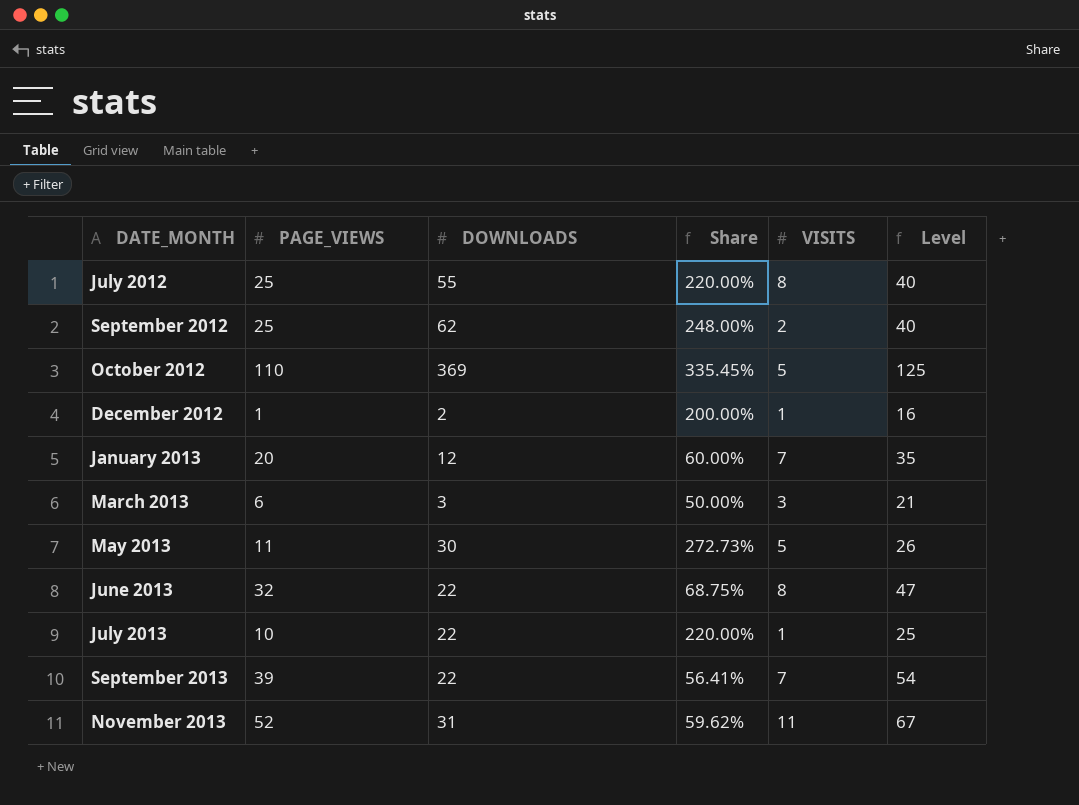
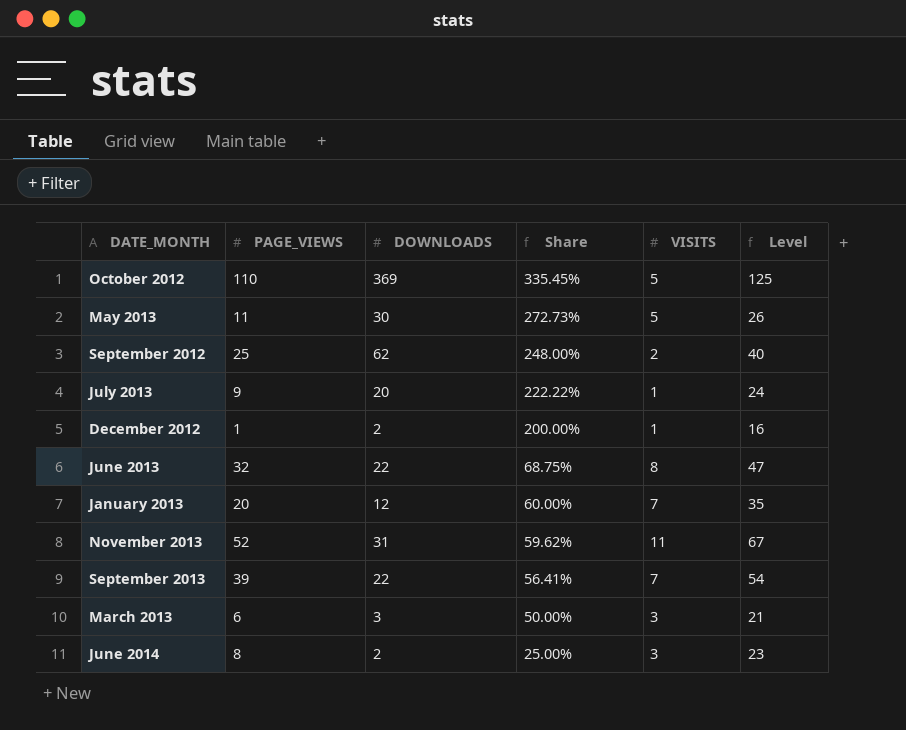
row order: DATE_MONTH ascending -> Share descending
row July 2012: 25 | 55 | 220.00% | 8 | 40 -> none
July 2013 | PAGE_VIEWS: 10 -> 9
July 2013 | DOWNLOADS: 22 -> 20
July 2013 | Share: 220.00% -> 222.22%
July 2013 | Level: 25 -> 24
row June 2014: none -> 8 | 2 | 25.00% | 3 | 23

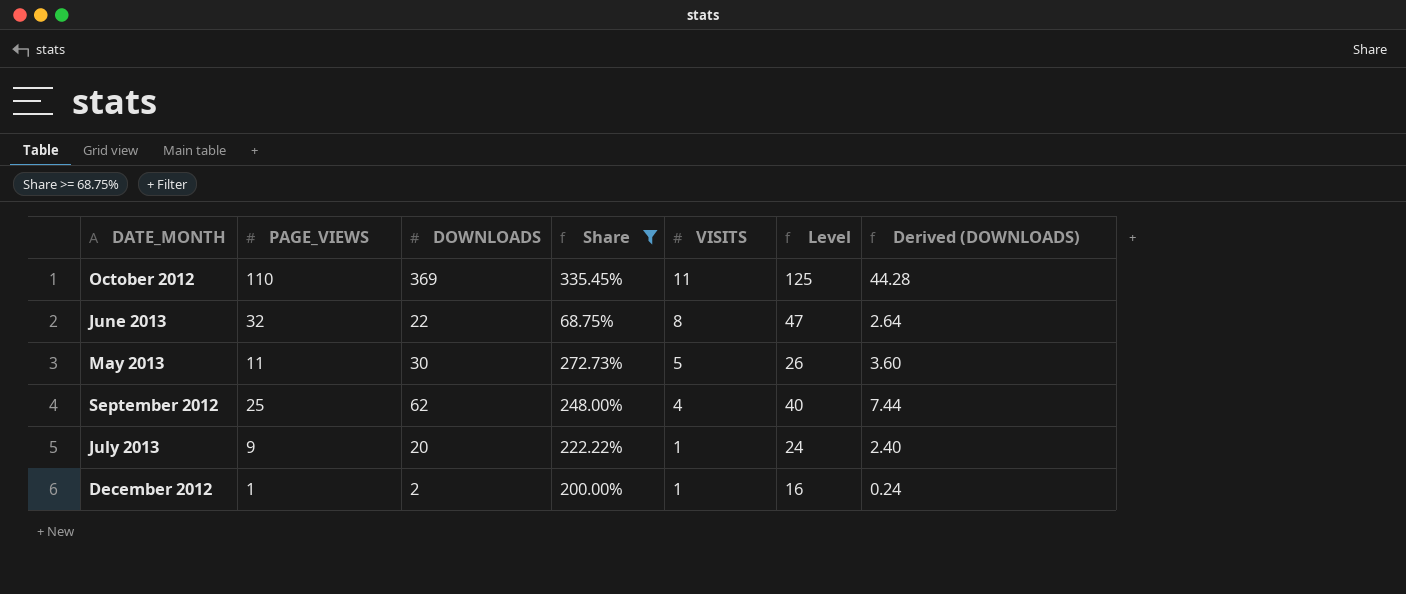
filter: none -> Share >= 68.75%
row order: Share descending -> VISITS descending
column Derived (DOWNLOADS) | formula: none -> [DOWNLOADS] * 0.12
October 2012 | VISITS: 5 -> 11
September 2012 | VISITS: 2 -> 4

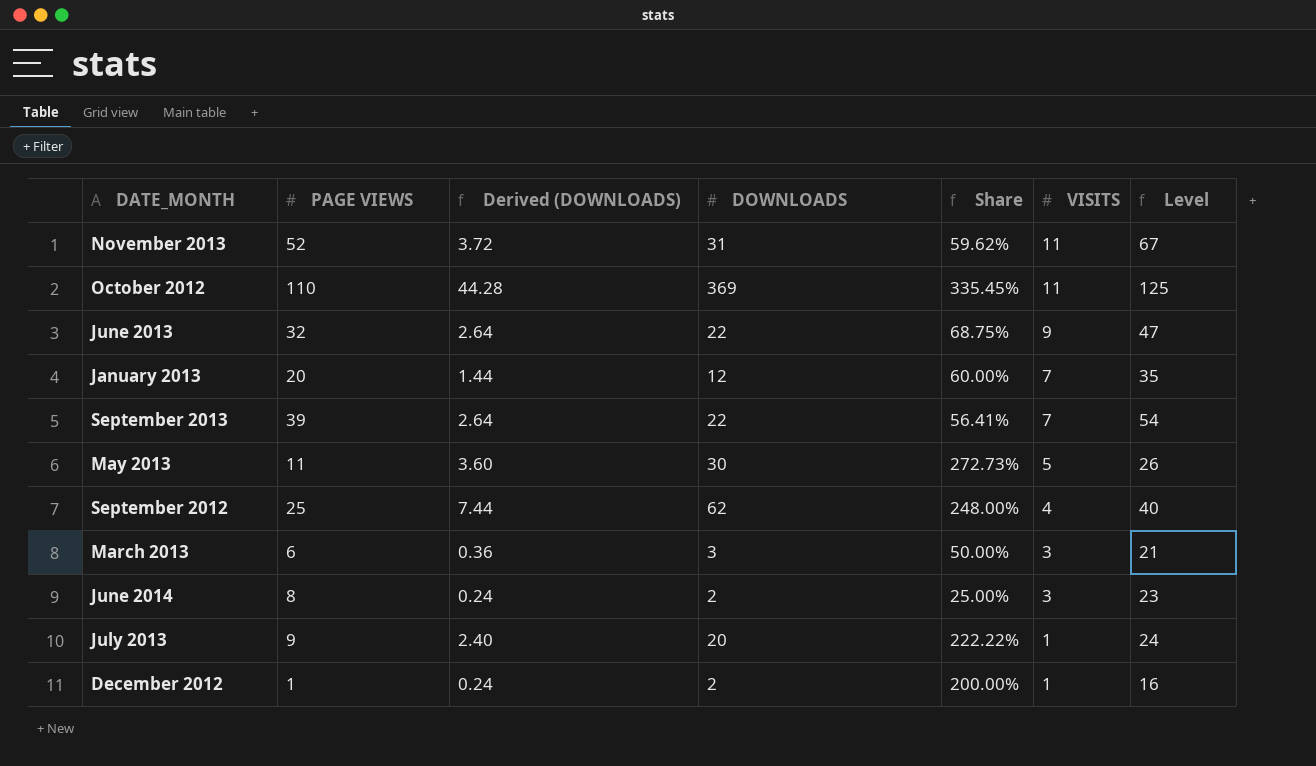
filter: Share >= 68.75% -> none
column name: PAGE_VIEWS -> PAGE VIEWS
column Derived (DOWNLOADS) | position: 7 -> 3
June 2013 | VISITS: 8 -> 9

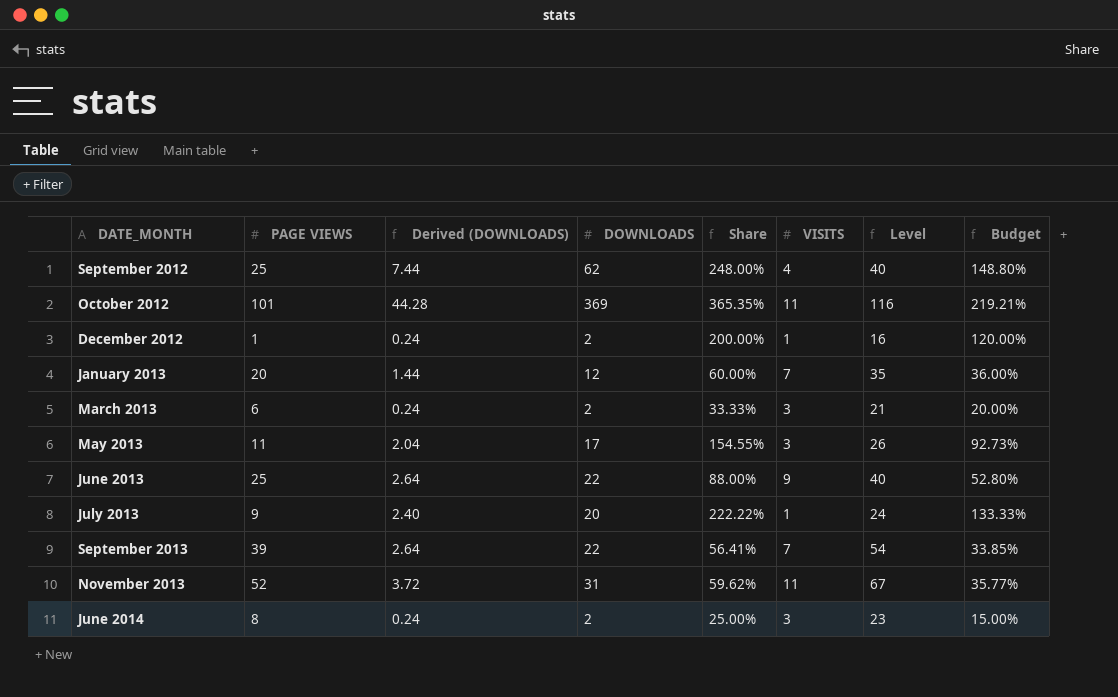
row order: VISITS descending -> DATE_MONTH ascending
column Budget | formula: none -> [Share] * 0.6
October 2012 | PAGE VIEWS: 110 -> 101
October 2012 | Share: 335.45% -> 365.35%
October 2012 | Level: 125 -> 116
March 2013 | Derived (DOWNLOADS): 0.36 -> 0.24
March 2013 | DOWNLOADS: 3 -> 2
March 2013 | Share: 50.00% -> 33.33%
May 2013 | Derived (DOWNLOADS): 3.60 -> 2.04
May 2013 | DOWNLOADS: 30 -> 17
May 2013 | Share: 272.73% -> 154.55%
May 2013 | VISITS: 5 -> 3
June 2013 | PAGE VIEWS: 32 -> 25
June 2013 | Share: 68.75% -> 88.00%
June 2013 | Level: 47 -> 40

